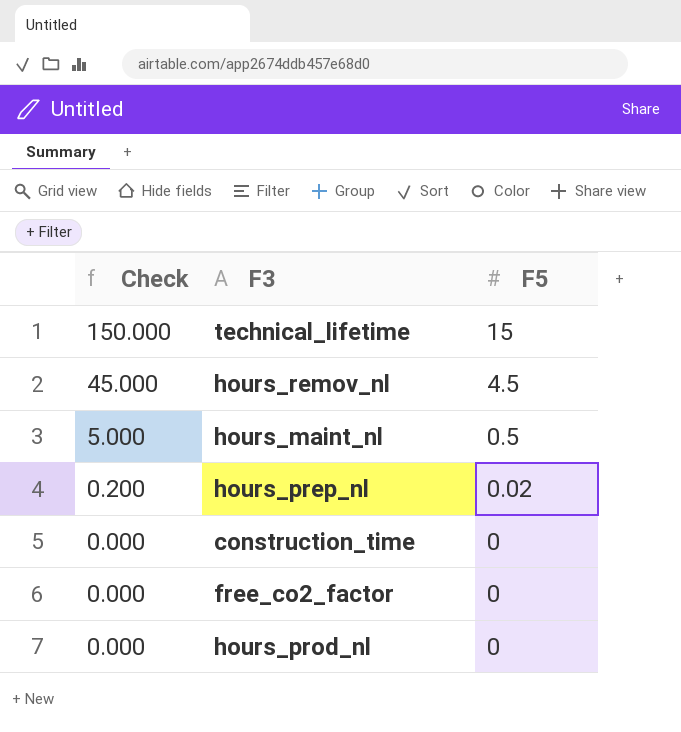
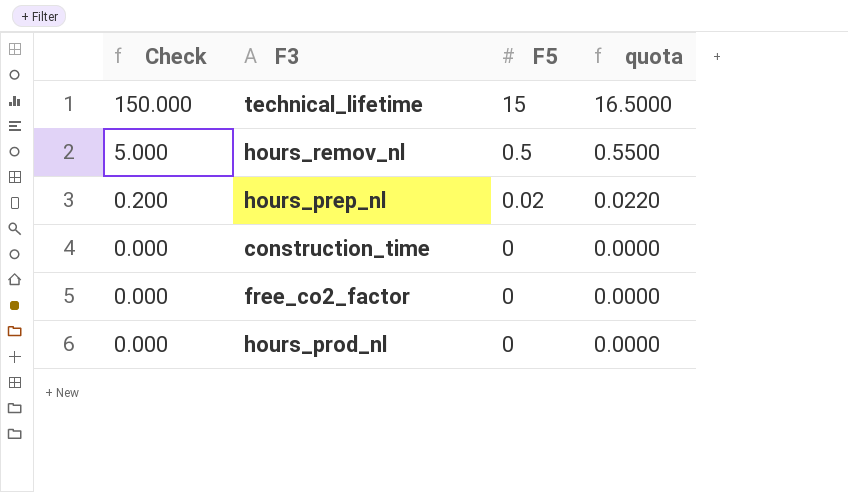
column quota | formula: none -> [F5] * 1.1
row hours_maint_nl: 5.000 | 0.5 -> none
hours_remov_nl | Check: 45.000 -> 5.000
hours_remov_nl | F5: 4.5 -> 0.5

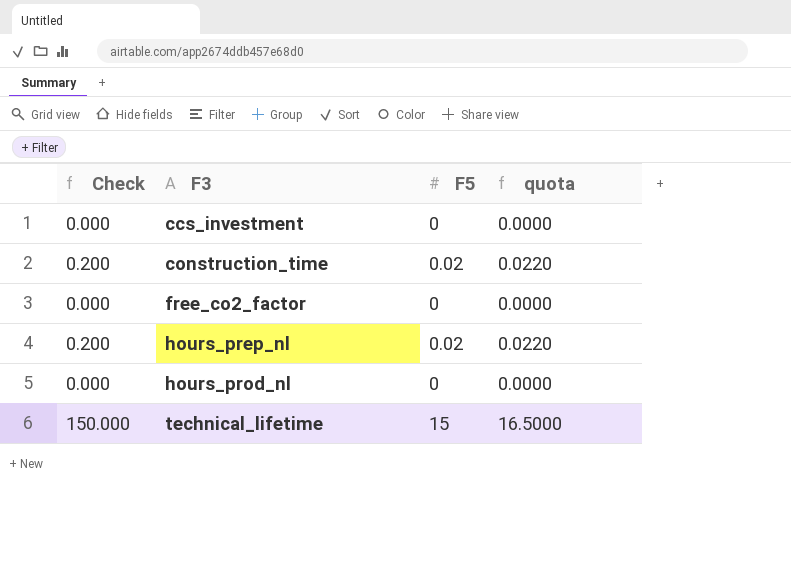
row order: Check descending -> F3 ascending
row hours_remov_nl: 5.000 | 0.5 | 0.5500 -> none
row ccs_investment: none -> 0.000 | 0 | 0.0000
construction_time | Check: 0.000 -> 0.200
construction_time | F5: 0 -> 0.02
construction_time | quota: 0.0000 -> 0.0220

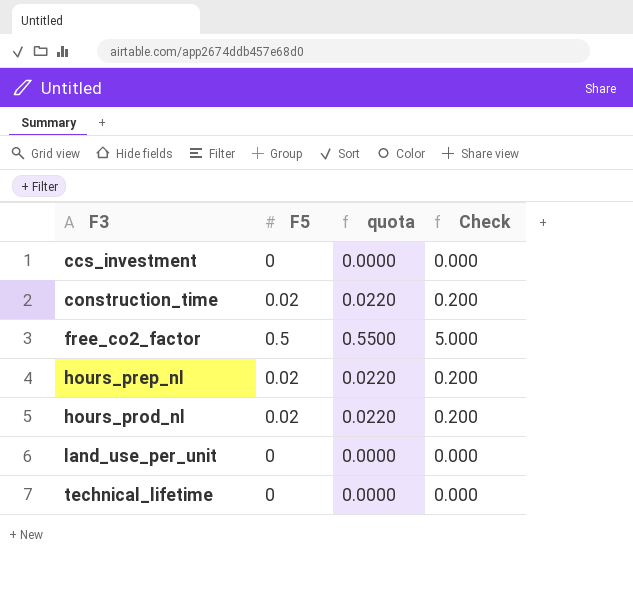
column Check | position: 1 -> 4
free_co2_factor | F5: 0 -> 0.5
free_co2_factor | quota: 0.0000 -> 0.5500
free_co2_factor | Check: 0.000 -> 5.000
hours_prod_nl | F5: 0 -> 0.02
hours_prod_nl | quota: 0.0000 -> 0.0220
hours_prod_nl | Check: 0.000 -> 0.200
row land_use_per_unit: none -> 0 | 0.0000 | 0.000
technical_lifetime | F5: 15 -> 0
technical_lifetime | quota: 16.5000 -> 0.0000
technical_lifetime | Check: 150.000 -> 0.000

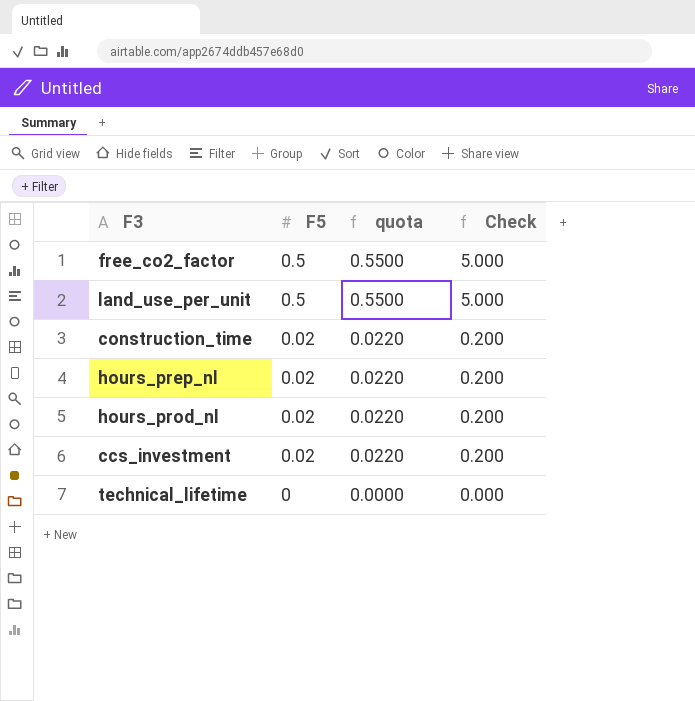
row order: F3 ascending -> F5 descending
land_use_per_unit | F5: 0 -> 0.5
land_use_per_unit | quota: 0.0000 -> 0.5500
land_use_per_unit | Check: 0.000 -> 5.000
ccs_investment | F5: 0 -> 0.02
ccs_investment | quota: 0.0000 -> 0.0220
ccs_investment | Check: 0.000 -> 0.200

